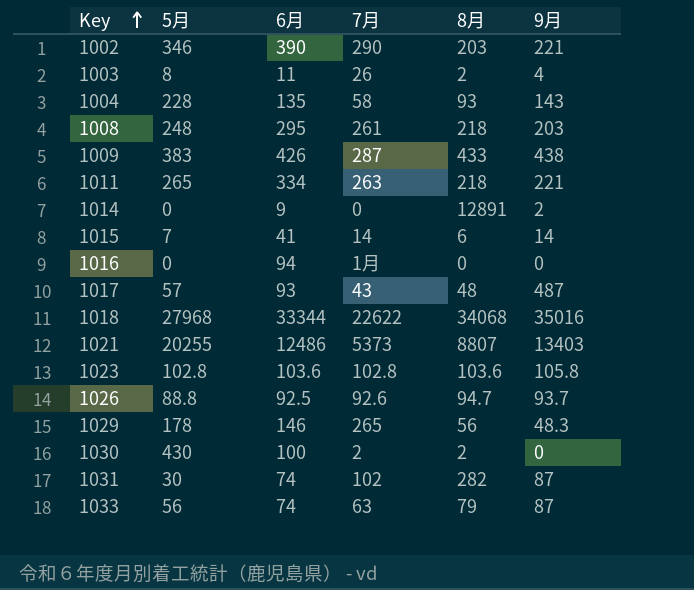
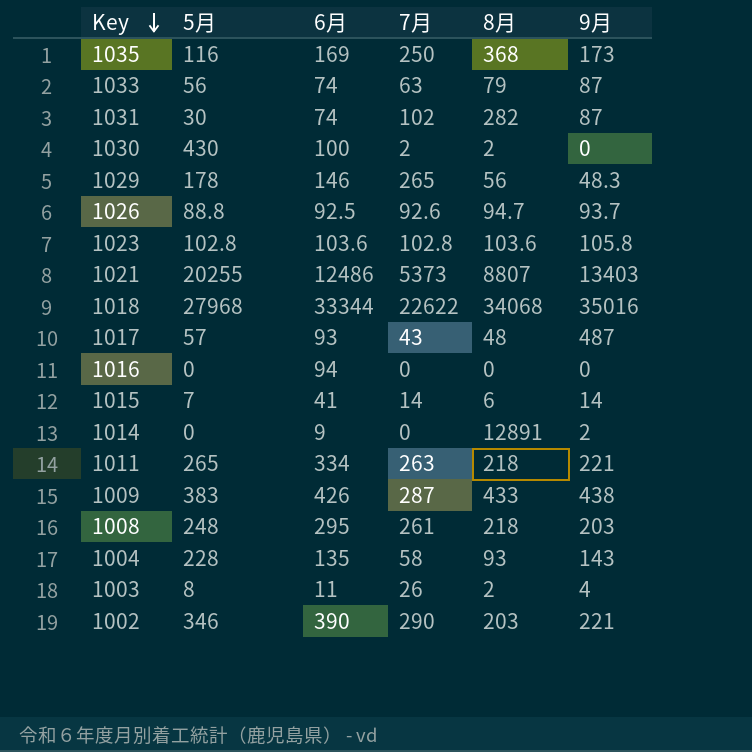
row order: Key ascending -> Key descending
row 1035: none -> 116 | 169 | 250 | 368 | 173
1016 | 7月: 1月 -> 0

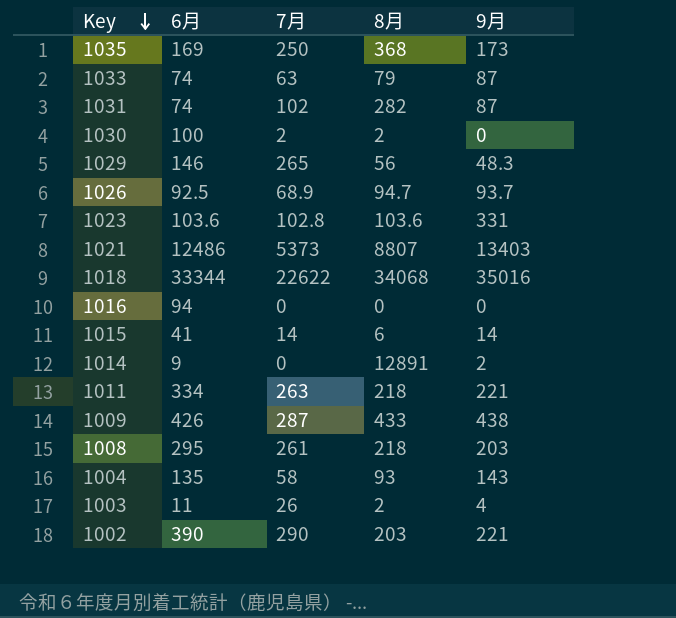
column 5月 | position: 2 -> none
row 1017: 57 | 93 | 43 | 48 | 487 -> none
1026 | 7月: 92.6 -> 68.9
1023 | 9月: 105.8 -> 331

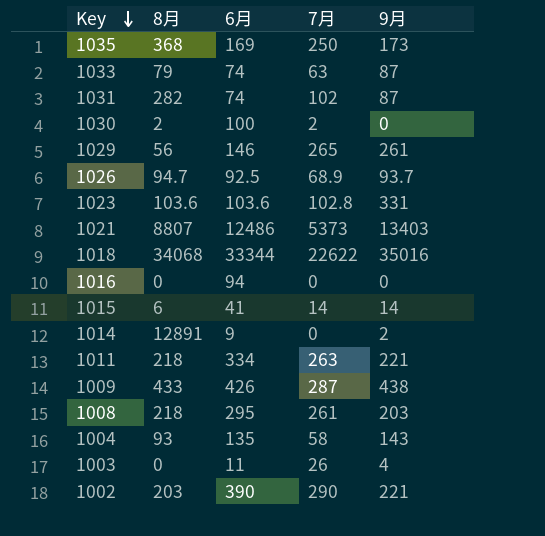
column 8月 | position: 4 -> 2
1029 | 9月: 48.3 -> 261
1003 | 8月: 2 -> 0

